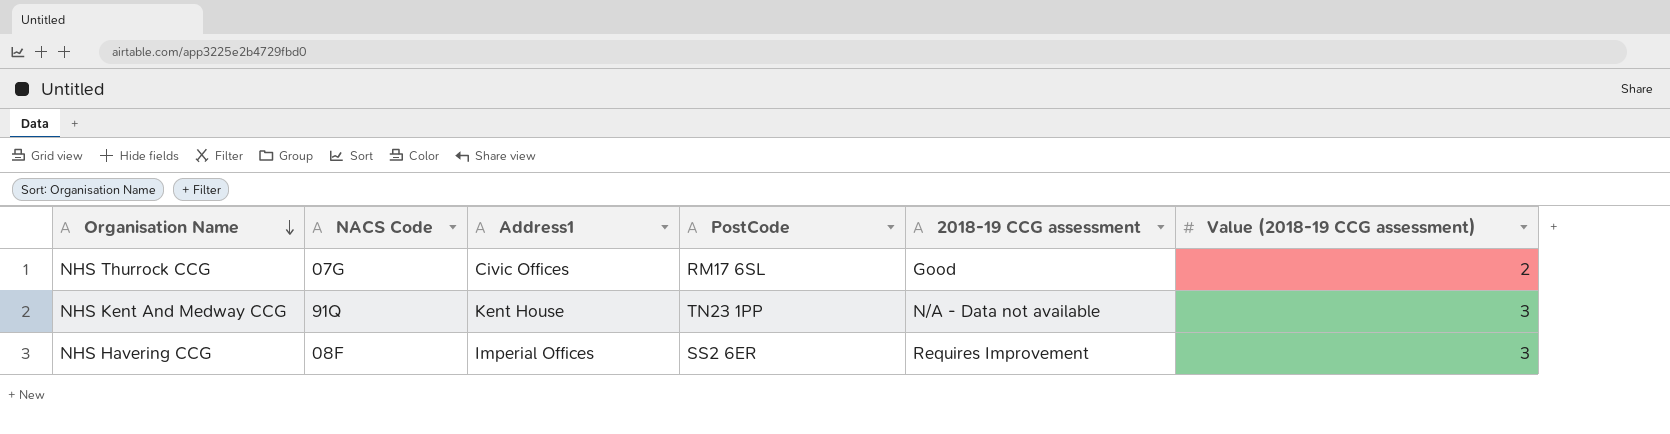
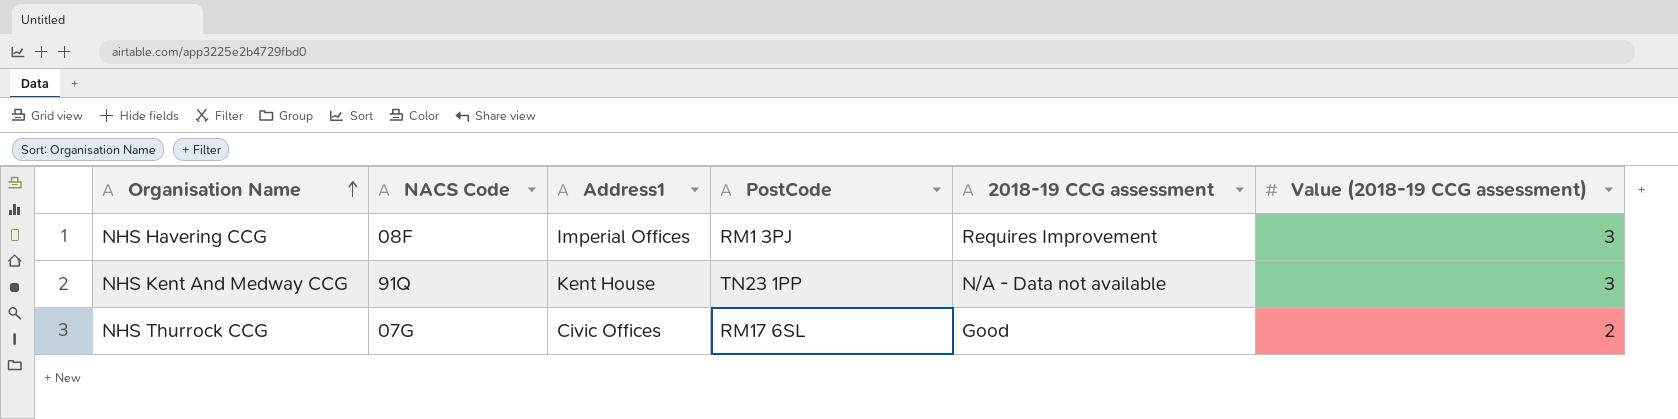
row order: Organisation Name descending -> Organisation Name ascending
NHS Havering CCG | PostCode: SS2 6ER -> RM1 3PJ

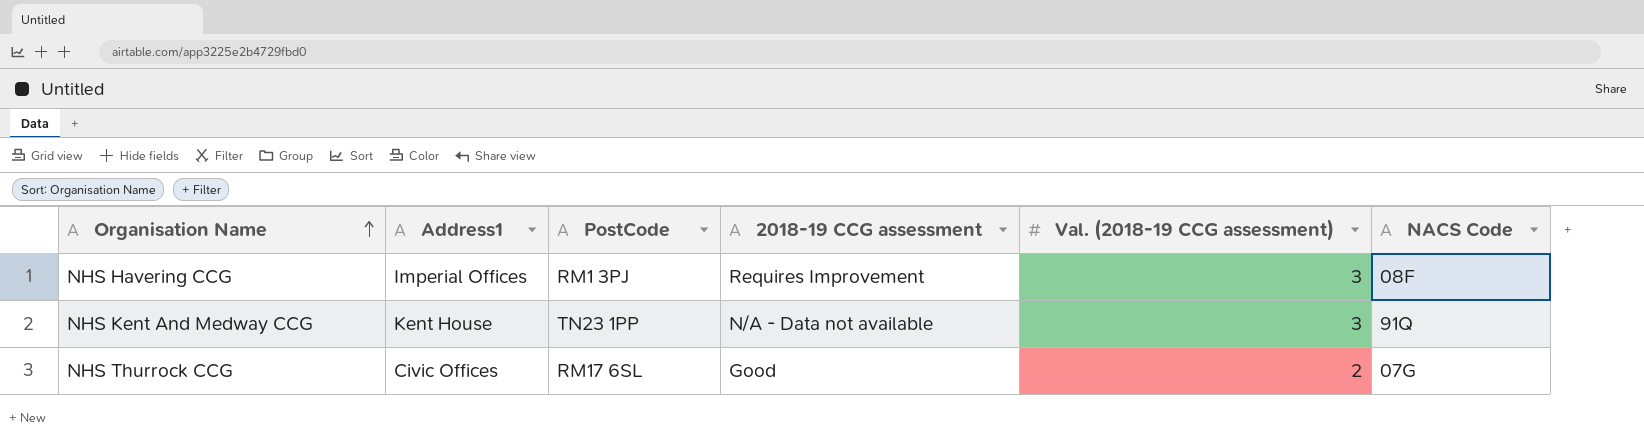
column name: Value (2018-19 CCG assessment) -> Val. (2018-19 CCG assessment)
column NACS Code | position: 2 -> 6

